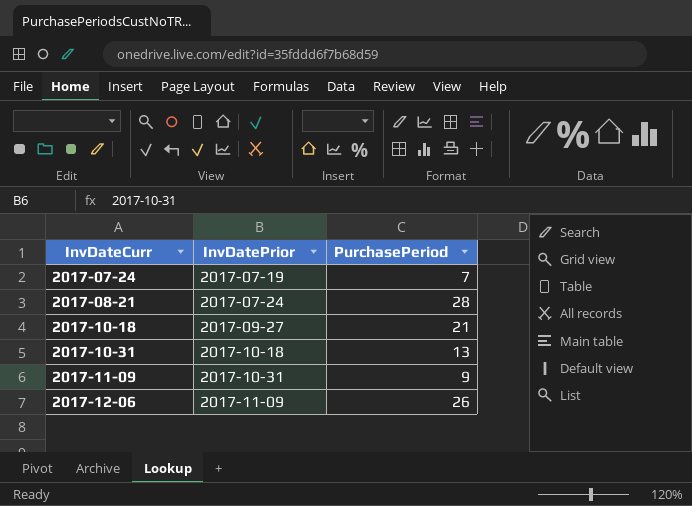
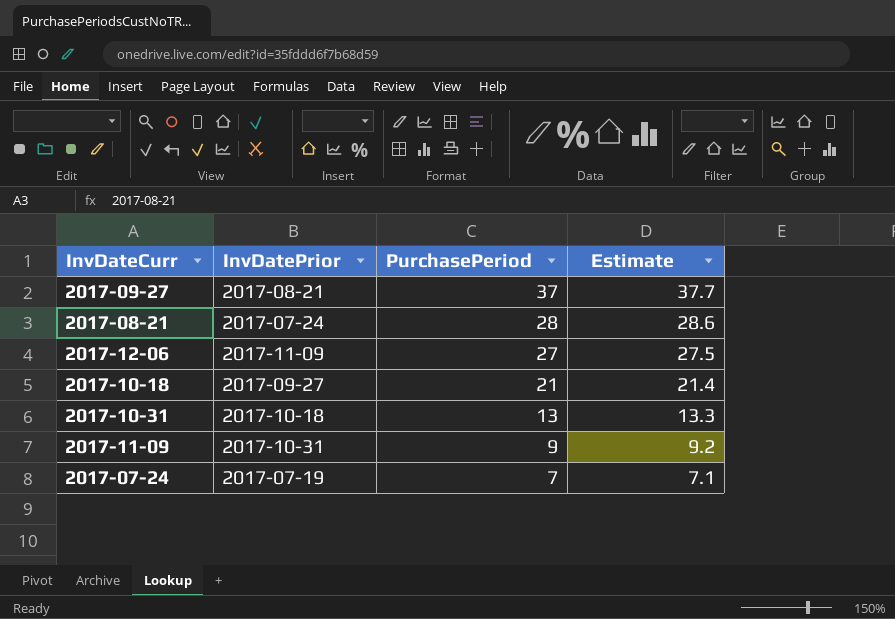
row order: InvDateCurr ascending -> PurchasePeriod descending
column Estimate | formula: none -> [PurchasePeriod] * 1.02
row 2017-09-27: none -> 2017-08-21 | 37 | 37.7
2017-12-06 | PurchasePeriod: 26 -> 27

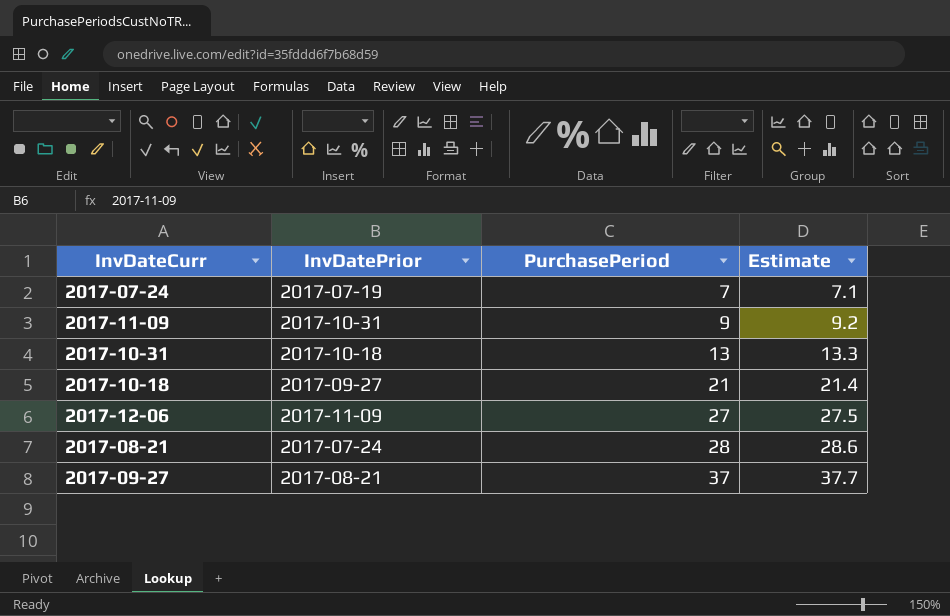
row order: PurchasePeriod descending -> PurchasePeriod ascending

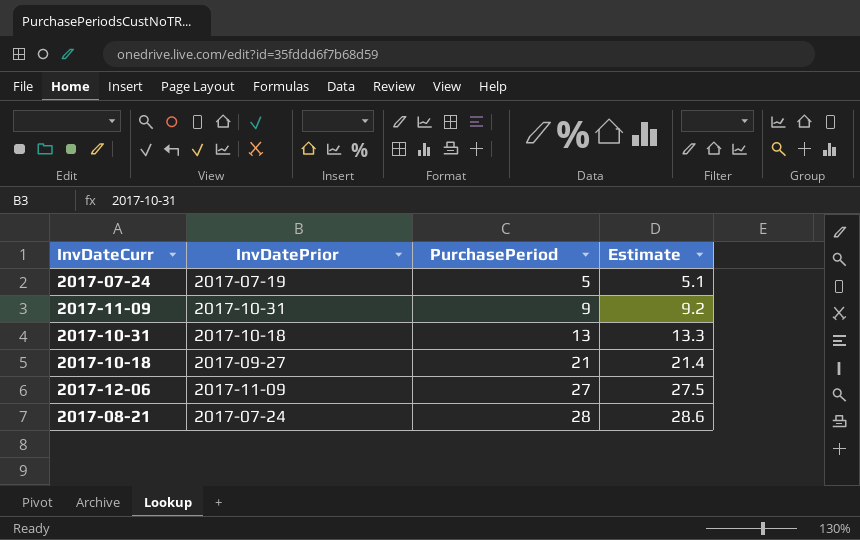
row 2017-09-27: 2017-08-21 | 37 | 37.7 -> none
2017-07-24 | PurchasePeriod: 7 -> 5
2017-07-24 | Estimate: 7.1 -> 5.1

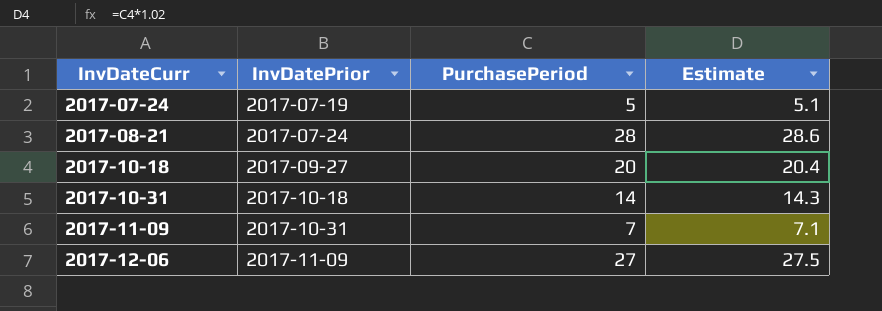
row order: PurchasePeriod ascending -> InvDateCurr ascending
2017-10-18 | PurchasePeriod: 21 -> 20
2017-10-18 | Estimate: 21.4 -> 20.4
2017-10-31 | PurchasePeriod: 13 -> 14
2017-10-31 | Estimate: 13.3 -> 14.3
2017-11-09 | PurchasePeriod: 9 -> 7
2017-11-09 | Estimate: 9.2 -> 7.1

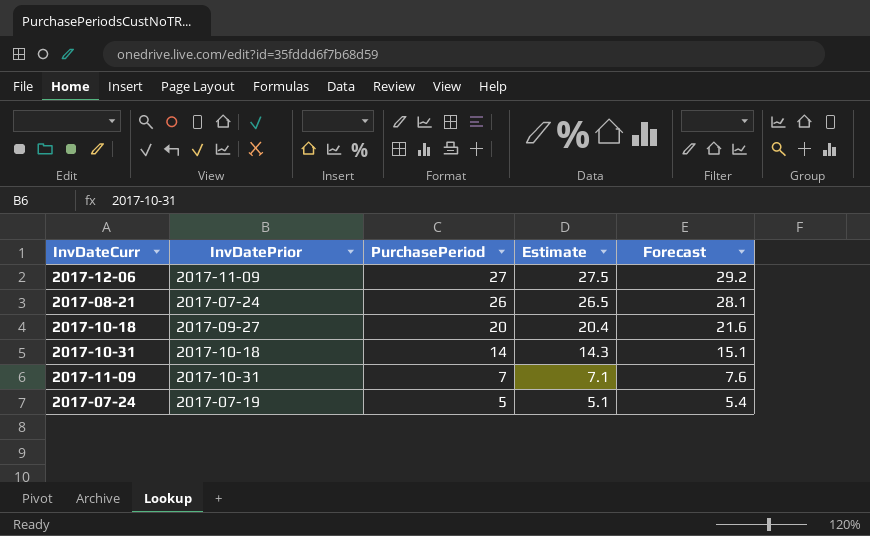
row order: InvDateCurr ascending -> PurchasePeriod descending
column Forecast | formula: none -> [PurchasePeriod] * 1.08
2017-08-21 | PurchasePeriod: 28 -> 26
2017-08-21 | Estimate: 28.6 -> 26.5

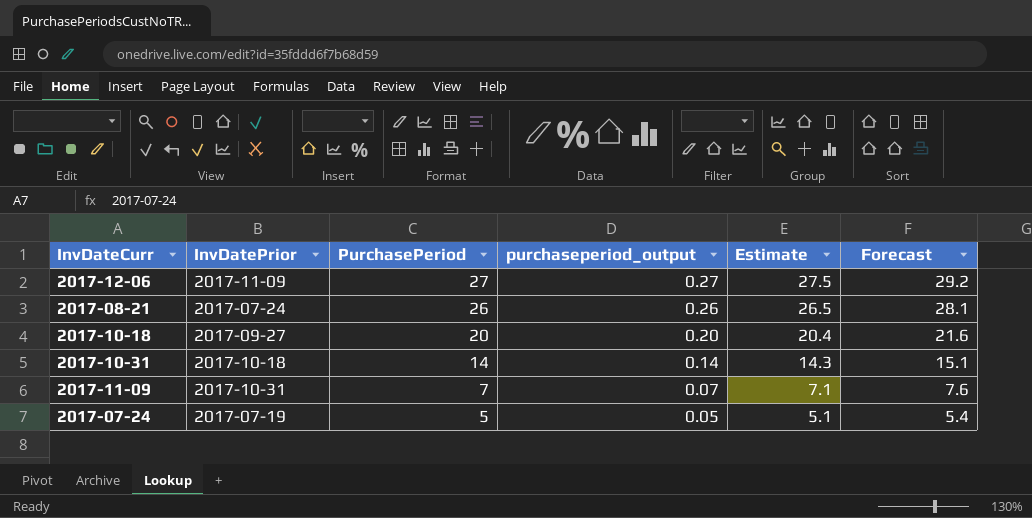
column purchaseperiod_output | formula: none -> [PurchasePeriod] * 0.01

